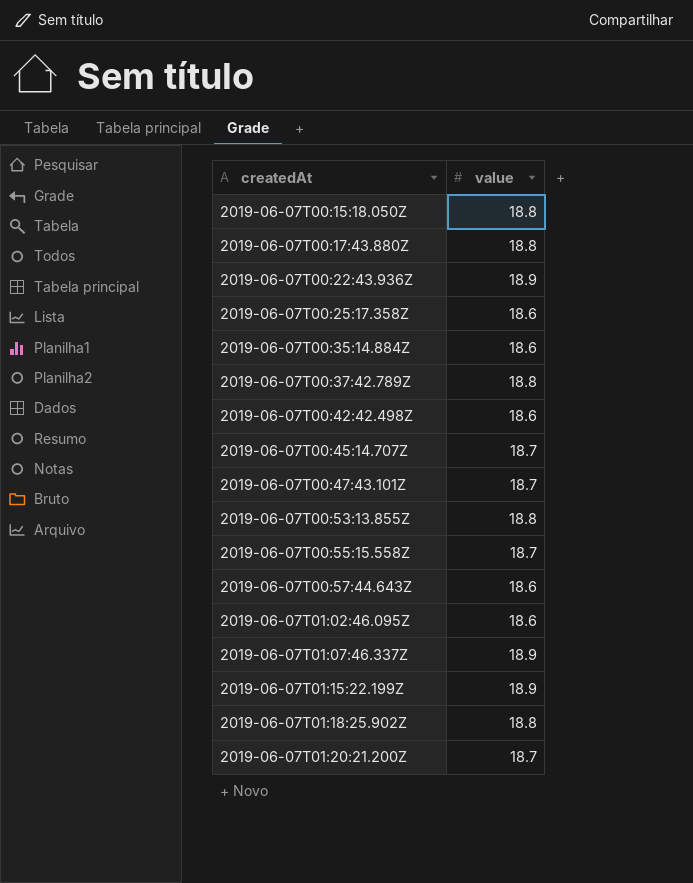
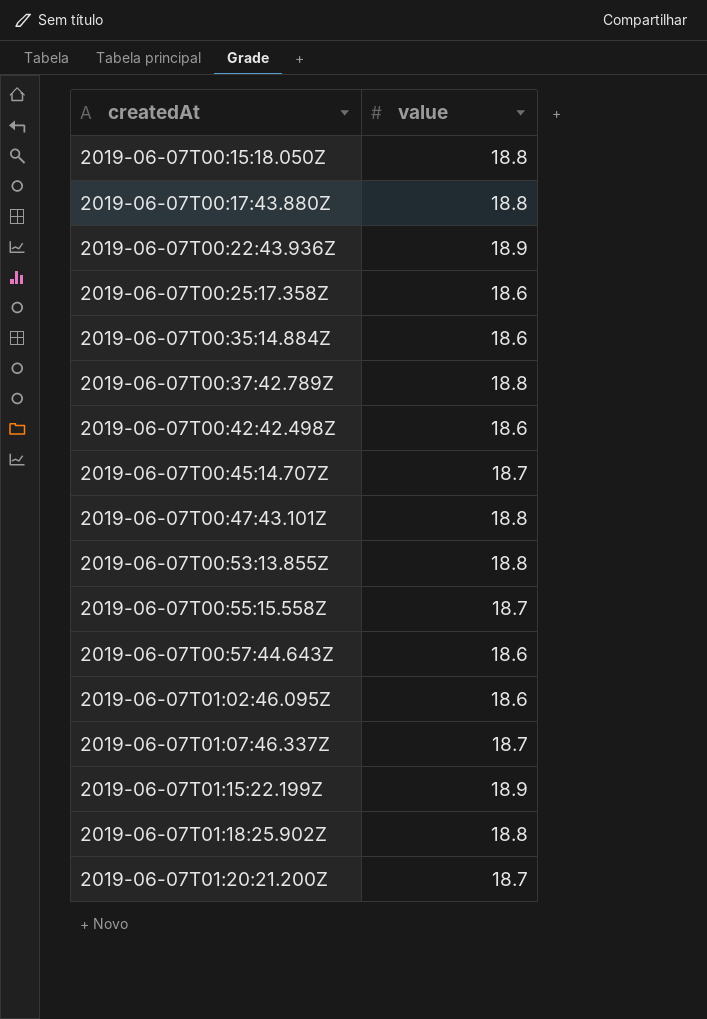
2019-06-07T00:47:43.101Z | value: 18.7 -> 18.8
2019-06-07T01:07:46.337Z | value: 18.9 -> 18.7

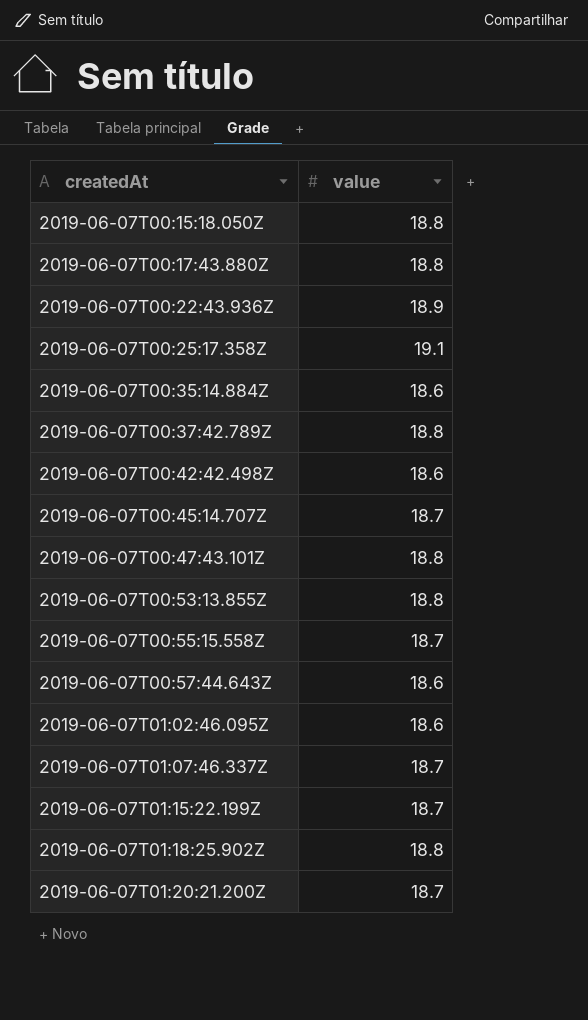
2019-06-07T00:25:17.358Z | value: 18.6 -> 19.1
2019-06-07T01:15:22.199Z | value: 18.9 -> 18.7

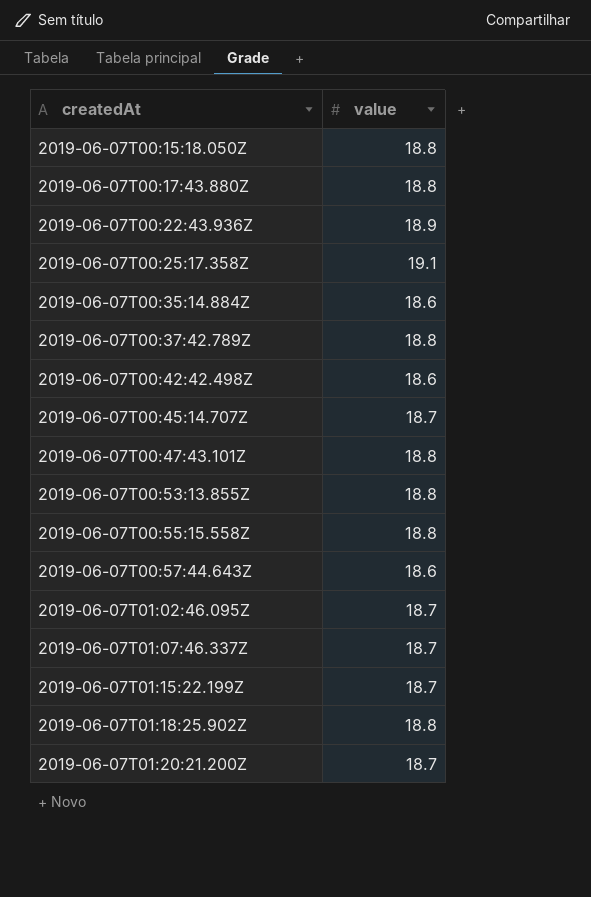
2019-06-07T00:55:15.558Z | value: 18.7 -> 18.8
2019-06-07T01:02:46.095Z | value: 18.6 -> 18.7

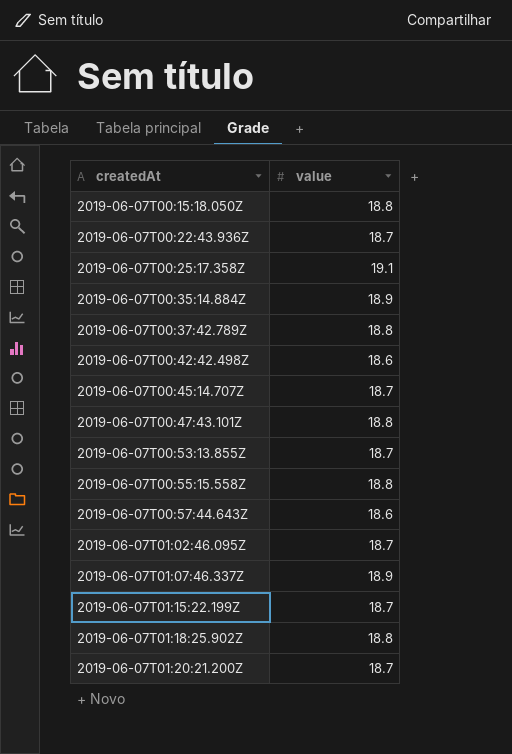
row 2019-06-07T00:17:43.880Z: 18.8 -> none
2019-06-07T00:22:43.936Z | value: 18.9 -> 18.7
2019-06-07T00:35:14.884Z | value: 18.6 -> 18.9
2019-06-07T00:53:13.855Z | value: 18.8 -> 18.7
2019-06-07T01:07:46.337Z | value: 18.7 -> 18.9

